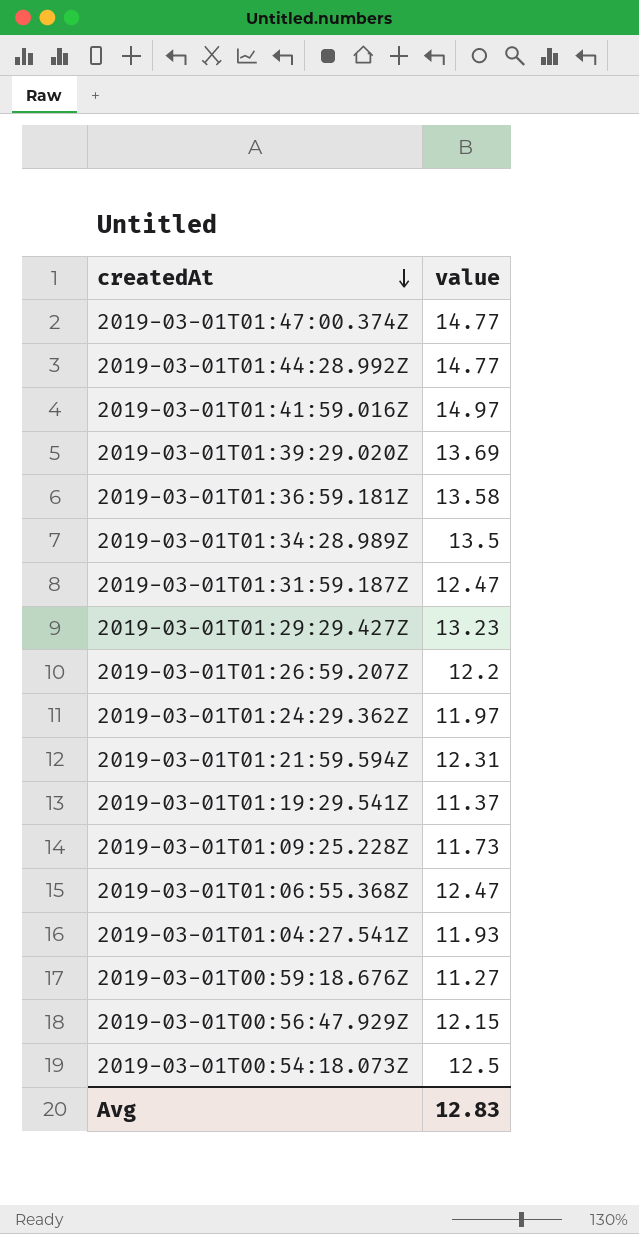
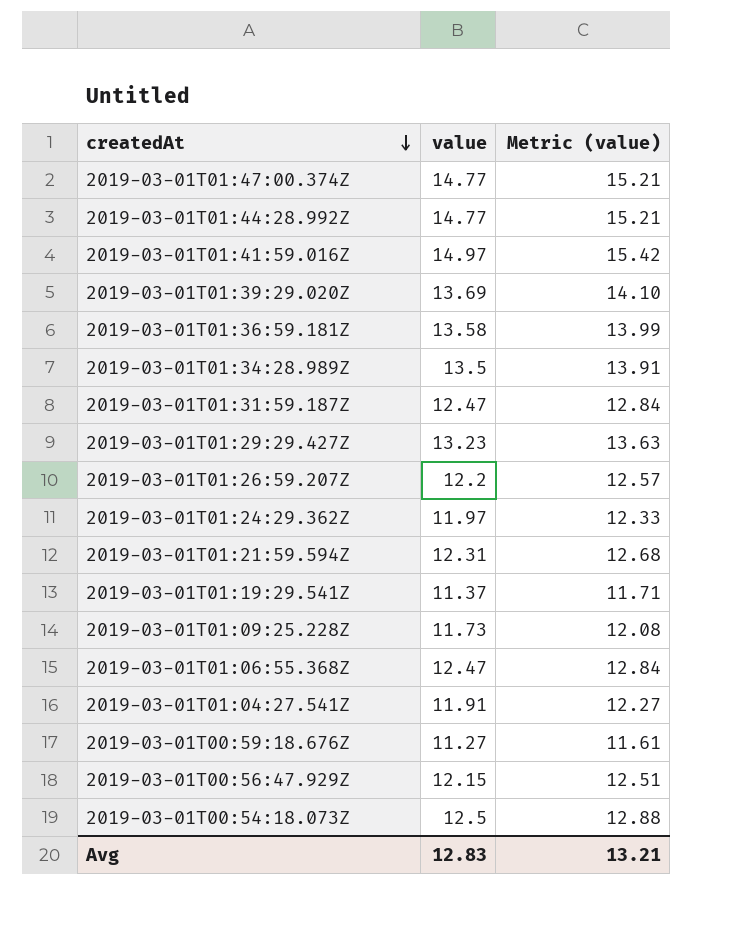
column Metric (value) | formula: none -> [value] * 1.03
2019-03-01T01:04:27.541Z | value: 11.93 -> 11.91

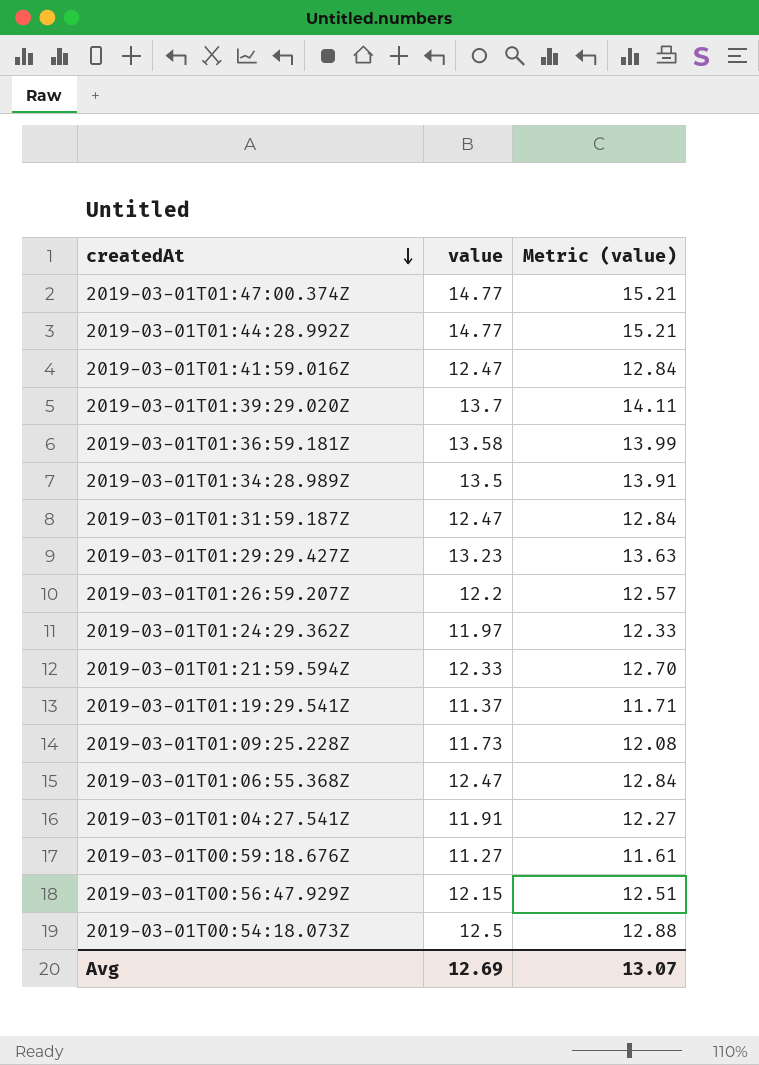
2019-03-01T01:41:59.016Z | value: 14.97 -> 12.47
2019-03-01T01:41:59.016Z | Metric (value): 15.42 -> 12.84
2019-03-01T01:39:29.020Z | value: 13.69 -> 13.7
2019-03-01T01:39:29.020Z | Metric (value): 14.10 -> 14.11
2019-03-01T01:21:59.594Z | value: 12.31 -> 12.33
2019-03-01T01:21:59.594Z | Metric (value): 12.68 -> 12.70
Avg | value: 12.83 -> 12.69
Avg | Metric (value): 13.21 -> 13.07

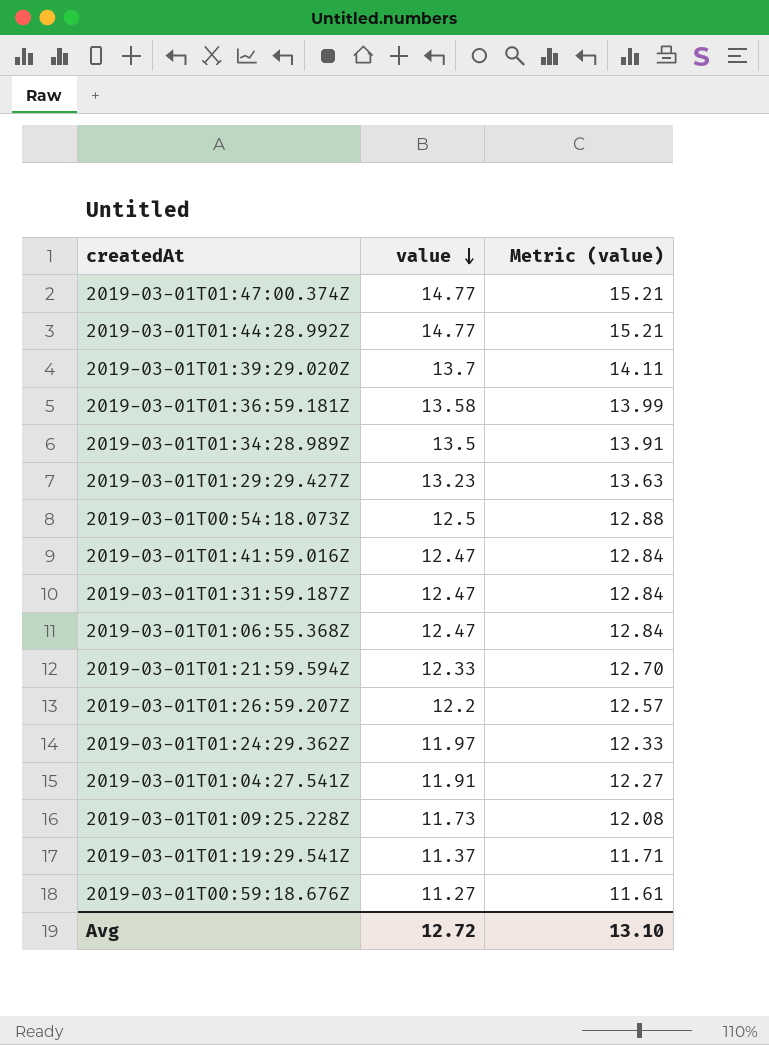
row order: createdAt descending -> value descending
row 2019-03-01T00:56:47.929Z: 12.15 | 12.51 -> none
Avg | value: 12.69 -> 12.72
Avg | Metric (value): 13.07 -> 13.10

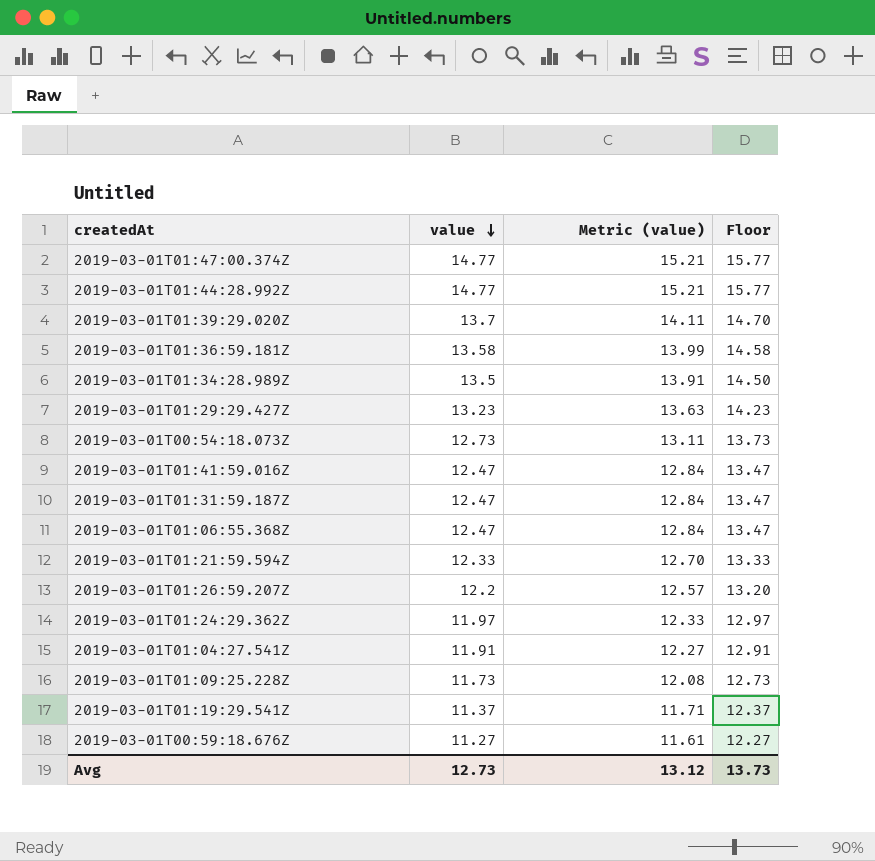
column Floor | formula: none -> [value] + 1
2019-03-01T00:54:18.073Z | value: 12.5 -> 12.73
2019-03-01T00:54:18.073Z | Metric (value): 12.88 -> 13.11
Avg | value: 12.72 -> 12.73
Avg | Metric (value): 13.10 -> 13.12

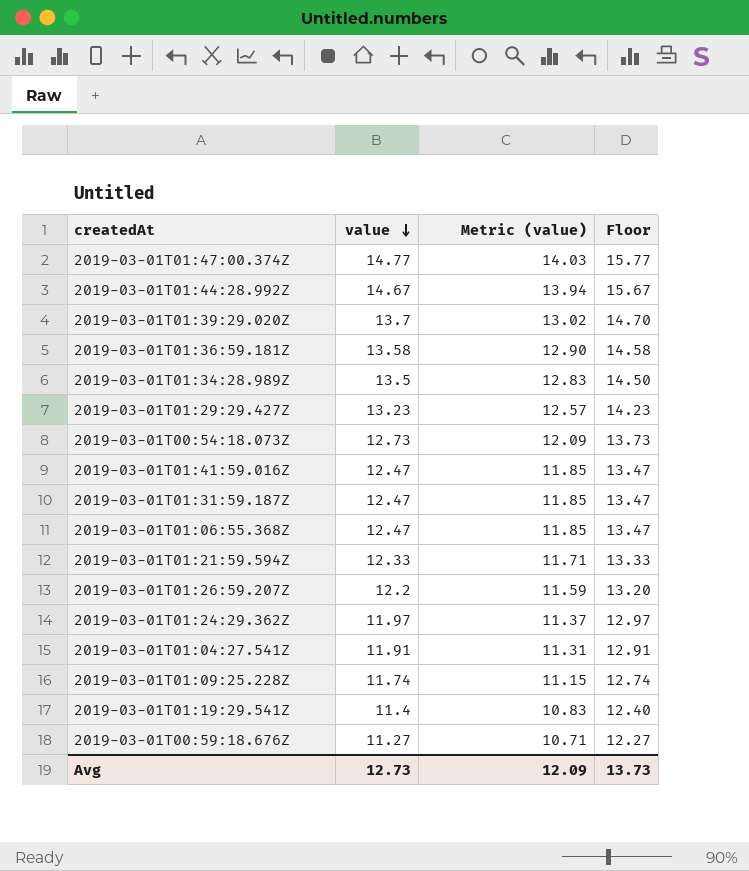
column Metric (value) | formula: [value] * 1.03 -> [value] * 0.95
2019-03-01T01:44:28.992Z | value: 14.77 -> 14.67
2019-03-01T01:44:28.992Z | Floor: 15.77 -> 15.67
2019-03-01T01:09:25.228Z | value: 11.73 -> 11.74
2019-03-01T01:09:25.228Z | Floor: 12.73 -> 12.74
2019-03-01T01:19:29.541Z | value: 11.37 -> 11.4
2019-03-01T01:19:29.541Z | Floor: 12.37 -> 12.40
Avg | Metric (value): 13.12 -> 12.09

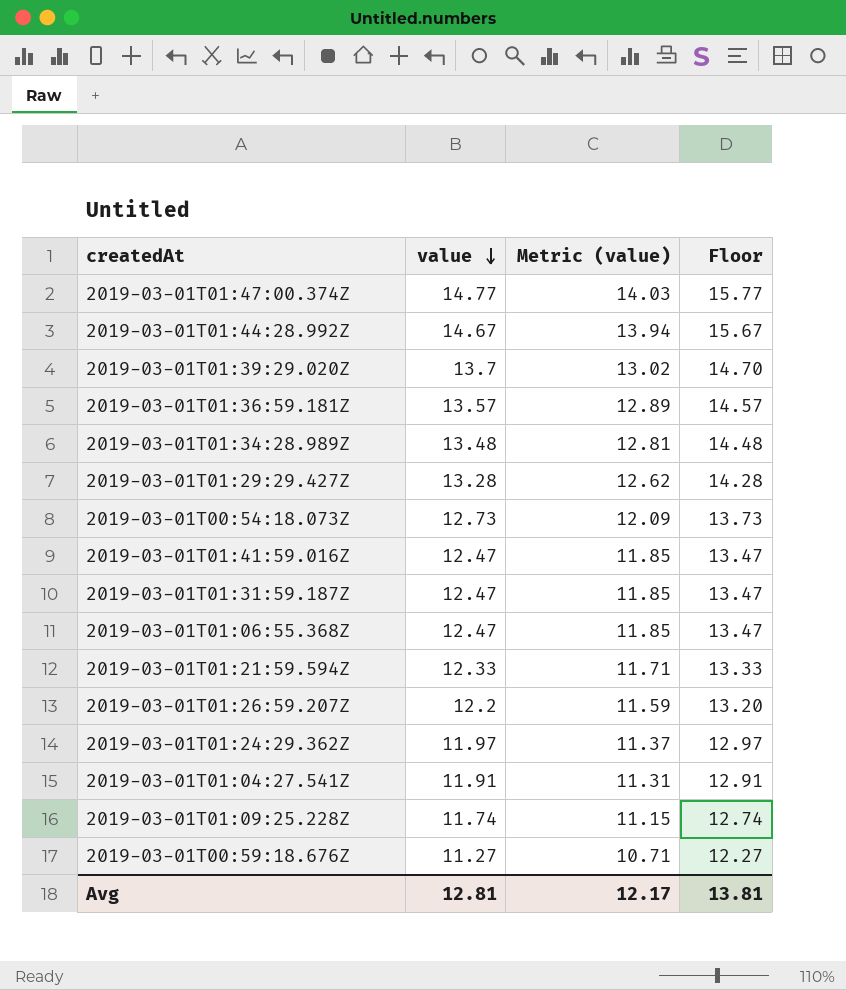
row 2019-03-01T01:19:29.541Z: 11.4 | 10.83 | 12.40 -> none
2019-03-01T01:36:59.181Z | value: 13.58 -> 13.57
2019-03-01T01:36:59.181Z | Metric (value): 12.90 -> 12.89
2019-03-01T01:36:59.181Z | Floor: 14.58 -> 14.57
2019-03-01T01:34:28.989Z | value: 13.5 -> 13.48
2019-03-01T01:34:28.989Z | Metric (value): 12.83 -> 12.81
2019-03-01T01:34:28.989Z | Floor: 14.50 -> 14.48
2019-03-01T01:29:29.427Z | value: 13.23 -> 13.28
2019-03-01T01:29:29.427Z | Metric (value): 12.57 -> 12.62
2019-03-01T01:29:29.427Z | Floor: 14.23 -> 14.28
Avg | value: 12.73 -> 12.81
Avg | Metric (value): 12.09 -> 12.17
Avg | Floor: 13.73 -> 13.81

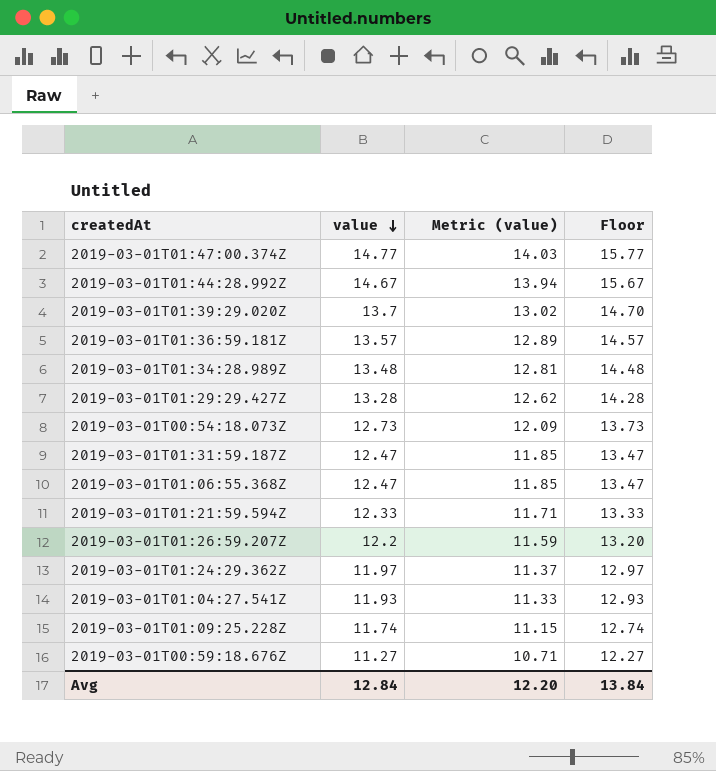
row 2019-03-01T01:41:59.016Z: 12.47 | 11.85 | 13.47 -> none
2019-03-01T01:04:27.541Z | value: 11.91 -> 11.93
2019-03-01T01:04:27.541Z | Metric (value): 11.31 -> 11.33
2019-03-01T01:04:27.541Z | Floor: 12.91 -> 12.93
Avg | value: 12.81 -> 12.84
Avg | Metric (value): 12.17 -> 12.20
Avg | Floor: 13.81 -> 13.84

